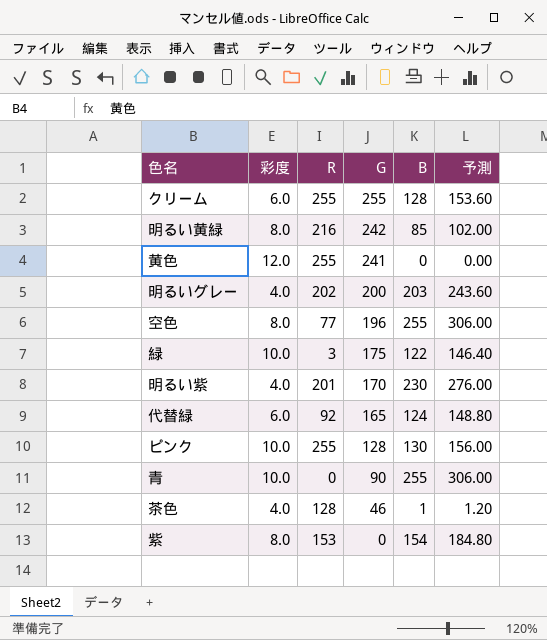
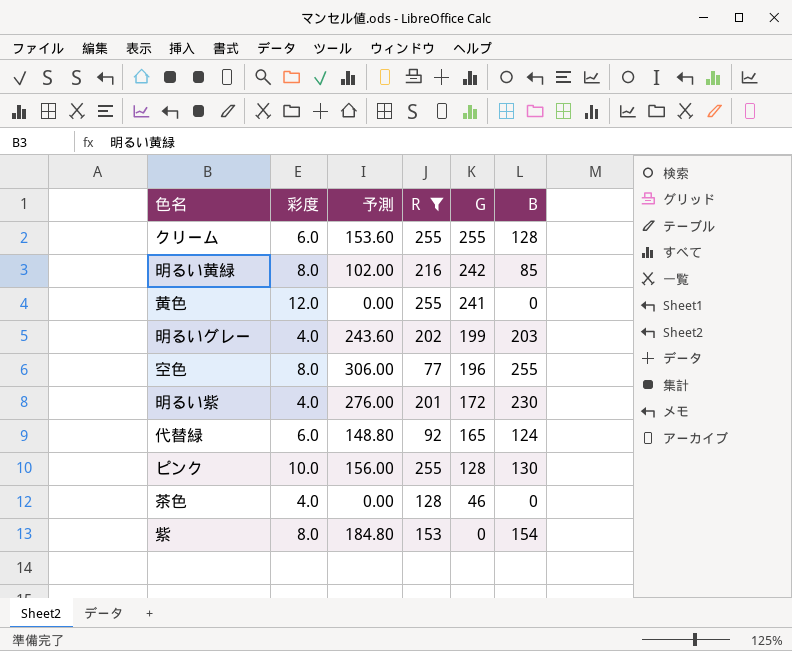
filter: none -> R >= 77
column 予測 | position: 6 -> 3
明るいグレー | G: 200 -> 199
明るい紫 | G: 170 -> 172
茶色 | 予測: 1.20 -> 0.00
茶色 | B: 1 -> 0

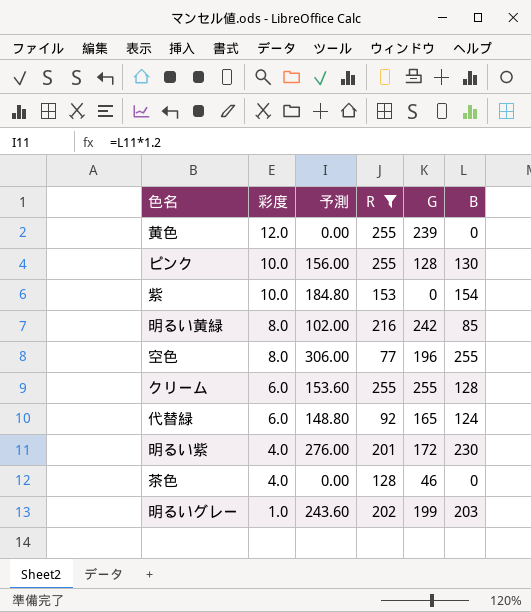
row order: G descending -> 彩度 descending
黄色 | G: 241 -> 239
紫 | 彩度: 8.0 -> 10.0
明るいグレー | 彩度: 4.0 -> 1.0

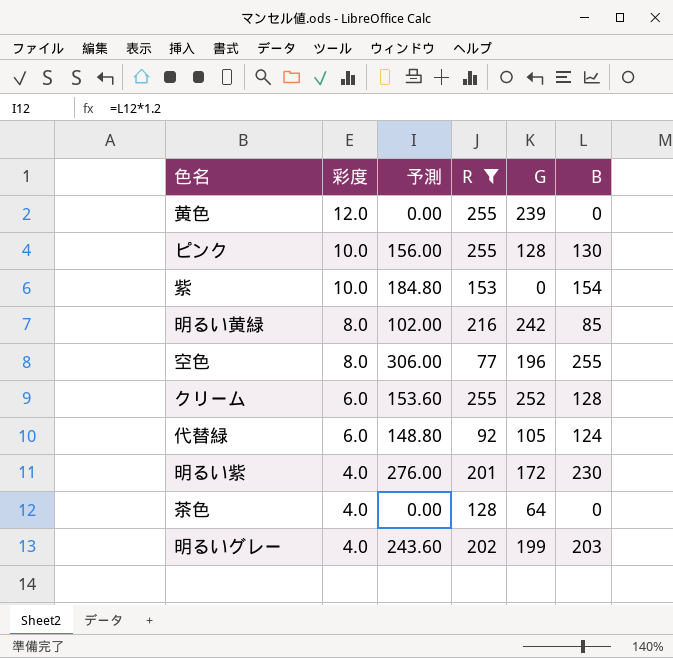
クリーム | G: 255 -> 252
代替緑 | G: 165 -> 105
茶色 | G: 46 -> 64
明るいグレー | 彩度: 1.0 -> 4.0

